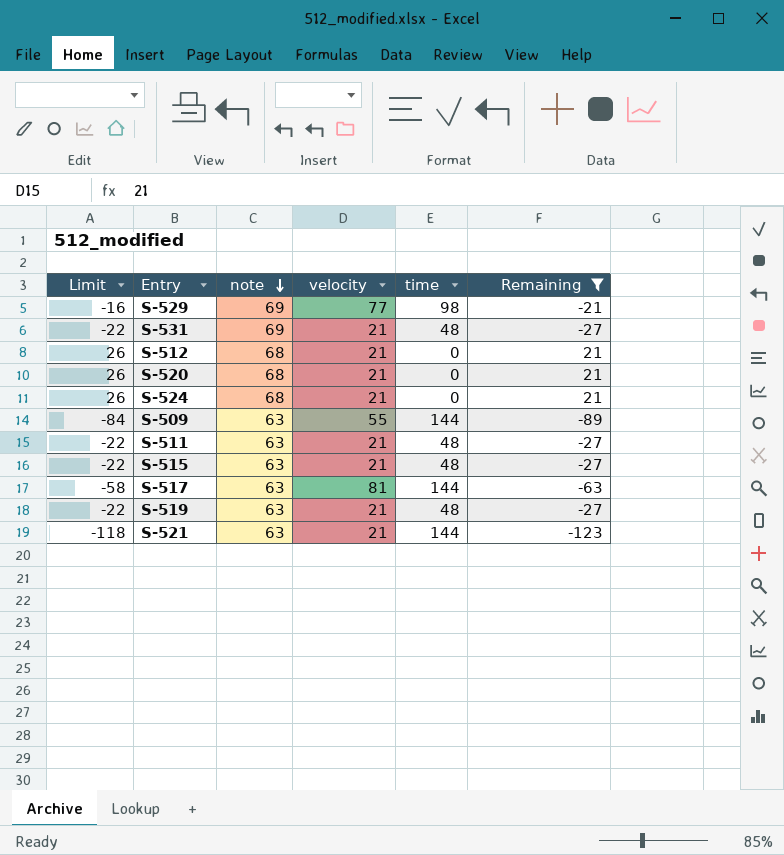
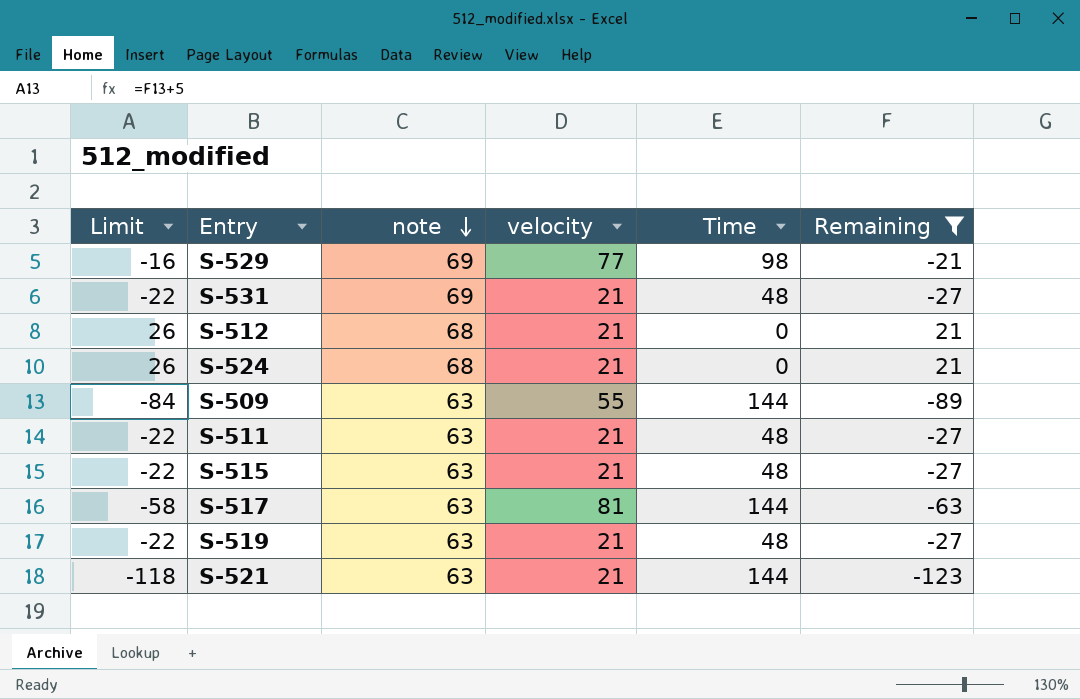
column name: time -> Time
row S-520: 26 | 68 | 21 | 0 | 21 -> none

